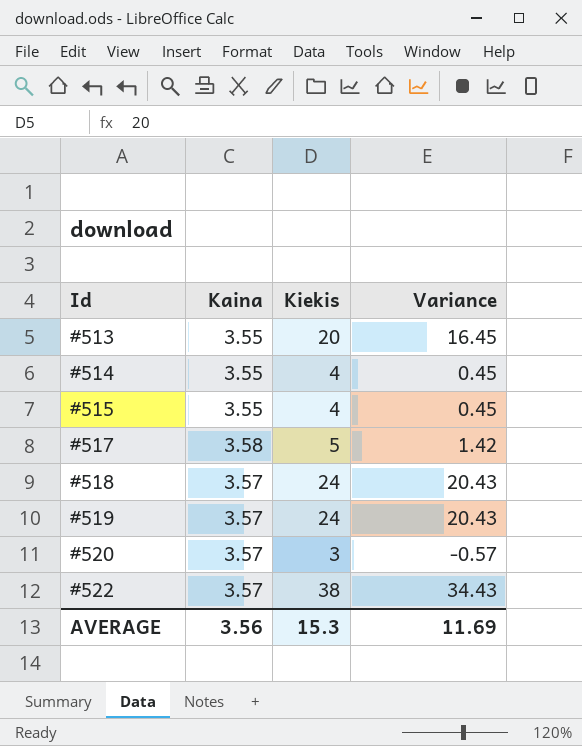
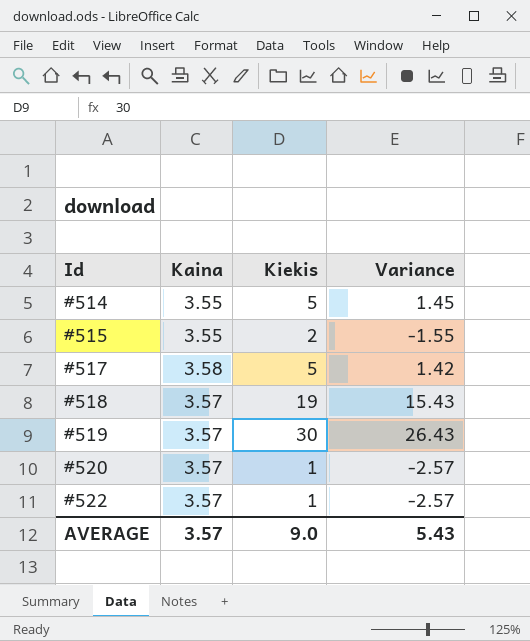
row #513: 3.55 | 20 | 16.45 -> none
#514 | Kiekis: 4 -> 5
#514 | Variance: 0.45 -> 1.45
#515 | Kiekis: 4 -> 2
#515 | Variance: 0.45 -> -1.55
#518 | Kiekis: 24 -> 19
#518 | Variance: 20.43 -> 15.43
#519 | Kiekis: 24 -> 30
#519 | Variance: 20.43 -> 26.43
#520 | Kiekis: 3 -> 1
#520 | Variance: -0.57 -> -2.57
#522 | Kiekis: 38 -> 1
#522 | Variance: 34.43 -> -2.57
AVERAGE | Kaina: 3.56 -> 3.57
AVERAGE | Kiekis: 15.3 -> 9.0
AVERAGE | Variance: 11.69 -> 5.43

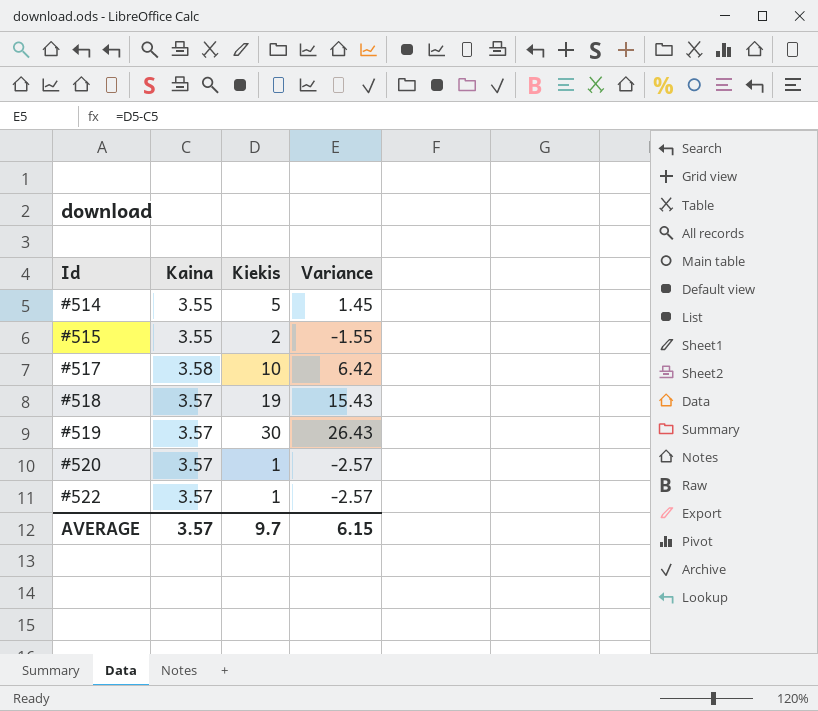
#517 | Kiekis: 5 -> 10
#517 | Variance: 1.42 -> 6.42
AVERAGE | Kiekis: 9.0 -> 9.7
AVERAGE | Variance: 5.43 -> 6.15

